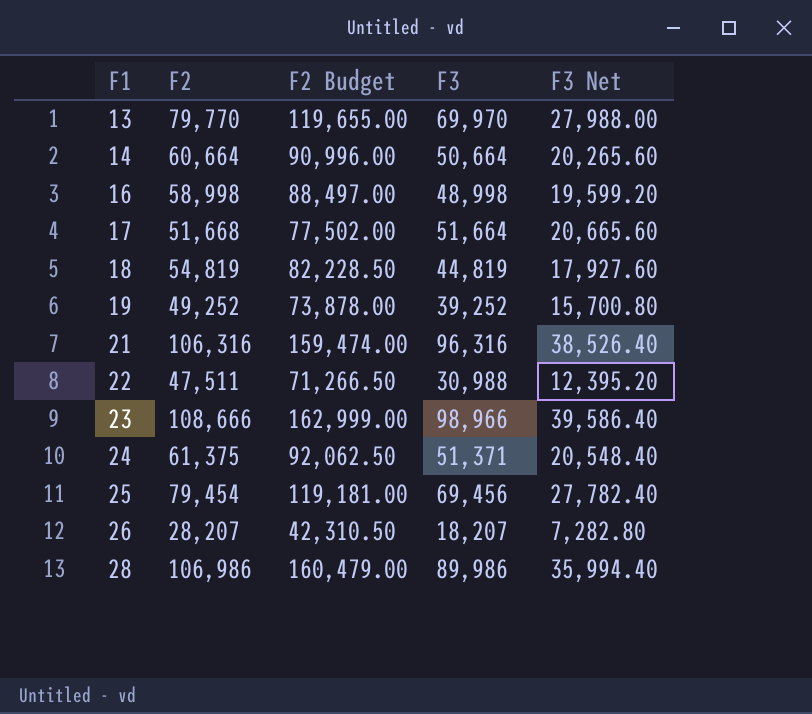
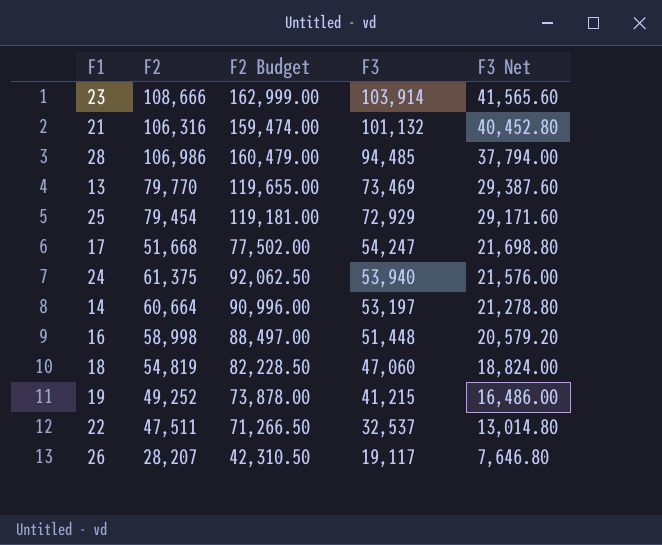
row order: F1 ascending -> F3 descending
23 | F3: 98,966 -> 103,914
23 | F3 Net: 39,586.40 -> 41,565.60
21 | F3: 96,316 -> 101,132
21 | F3 Net: 38,526.40 -> 40,452.80
28 | F3: 89,986 -> 94,485
28 | F3 Net: 35,994.40 -> 37,794.00
13 | F3: 69,970 -> 73,469
13 | F3 Net: 27,988.00 -> 29,387.60
25 | F3: 69,456 -> 72,929
25 | F3 Net: 27,782.40 -> 29,171.60
17 | F3: 51,664 -> 54,247
17 | F3 Net: 20,665.60 -> 21,698.80
24 | F3: 51,371 -> 53,940
24 | F3 Net: 20,548.40 -> 21,576.00
14 | F3: 50,664 -> 53,197
14 | F3 Net: 20,265.60 -> 21,278.80
16 | F3: 48,998 -> 51,448
16 | F3 Net: 19,599.20 -> 20,579.20
18 | F3: 44,819 -> 47,060
18 | F3 Net: 17,927.60 -> 18,824.00
19 | F3: 39,252 -> 41,215
19 | F3 Net: 15,700.80 -> 16,486.00
22 | F3: 30,988 -> 32,537
22 | F3 Net: 12,395.20 -> 13,014.80
26 | F3: 18,207 -> 19,117
26 | F3 Net: 7,282.80 -> 7,646.80

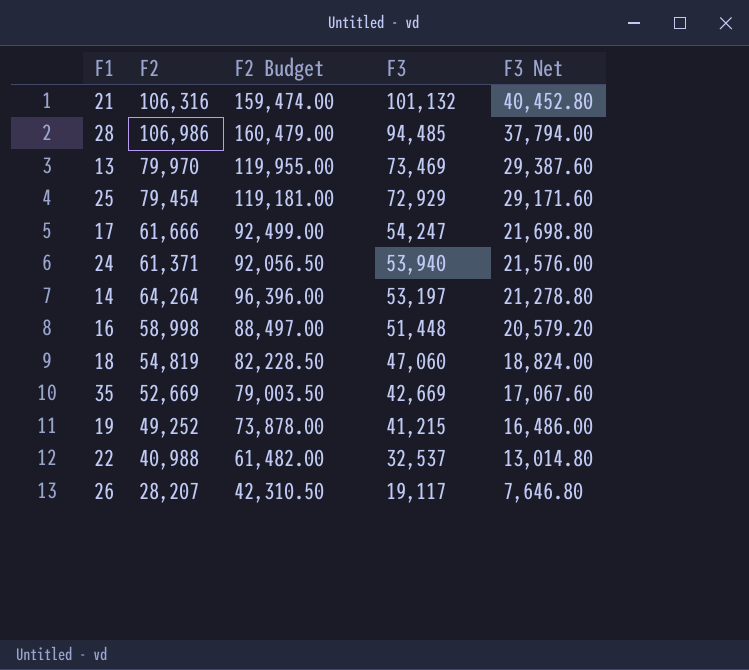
row 23: 108,666 | 162,999.00 | 103,914 | 41,565.60 -> none
13 | F2: 79,770 -> 79,970
13 | F2 Budget: 119,655.00 -> 119,955.00
17 | F2: 51,668 -> 61,666
17 | F2 Budget: 77,502.00 -> 92,499.00
24 | F2: 61,375 -> 61,371
24 | F2 Budget: 92,062.50 -> 92,056.50
14 | F2: 60,664 -> 64,264
14 | F2 Budget: 90,996.00 -> 96,396.00
row 35: none -> 52,669 | 79,003.50 | 42,669 | 17,067.60
22 | F2: 47,511 -> 40,988
22 | F2 Budget: 71,266.50 -> 61,482.00

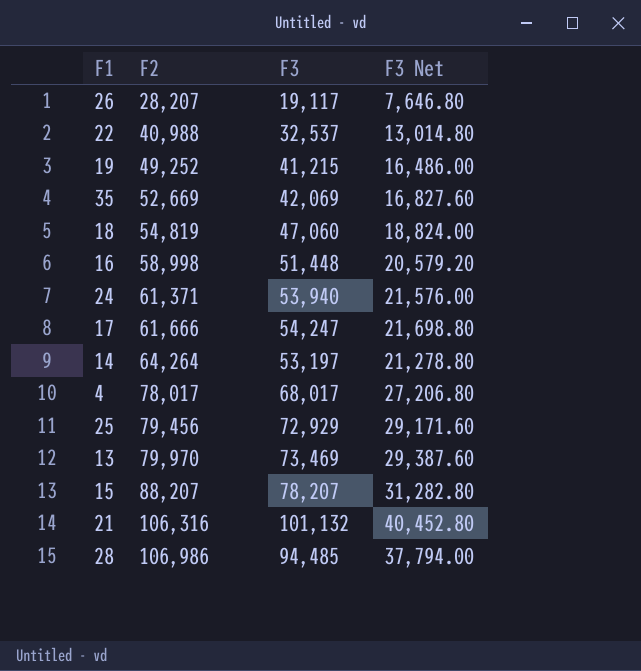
row order: F3 descending -> F2 ascending
column F2 Budget | formula: [F2] * 1.5 -> none
35 | F3: 42,669 -> 42,069
35 | F3 Net: 17,067.60 -> 16,827.60
row 4: none -> 78,017 | 68,017 | 27,206.80
25 | F2: 79,454 -> 79,456
row 15: none -> 88,207 | 78,207 | 31,282.80

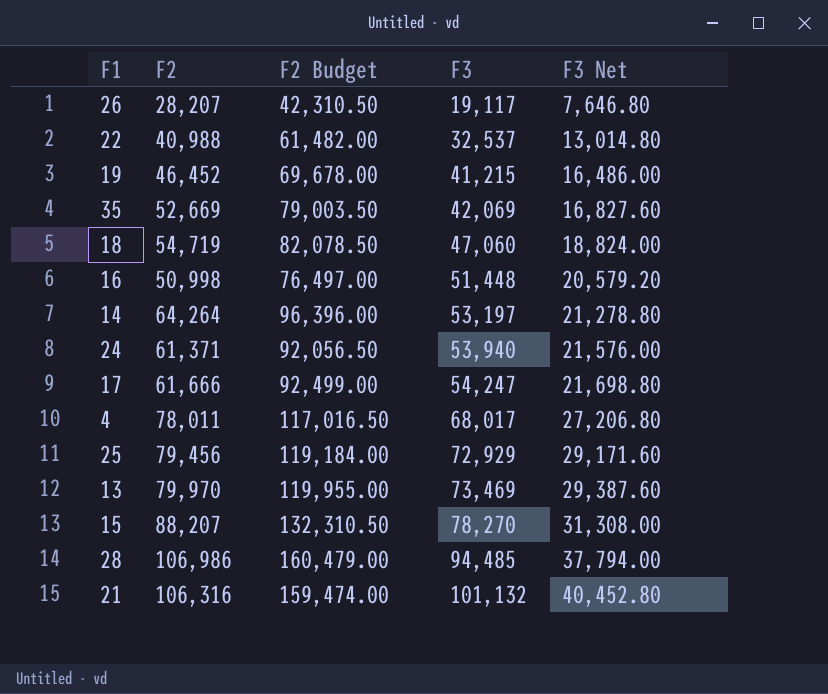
row order: F2 ascending -> F3 ascending
column F2 Budget | formula: none -> [F2] * 1.5
19 | F2: 49,252 -> 46,452
18 | F2: 54,819 -> 54,719
16 | F2: 58,998 -> 50,998
4 | F2: 78,017 -> 78,011
15 | F3: 78,207 -> 78,270
15 | F3 Net: 31,282.80 -> 31,308.00

